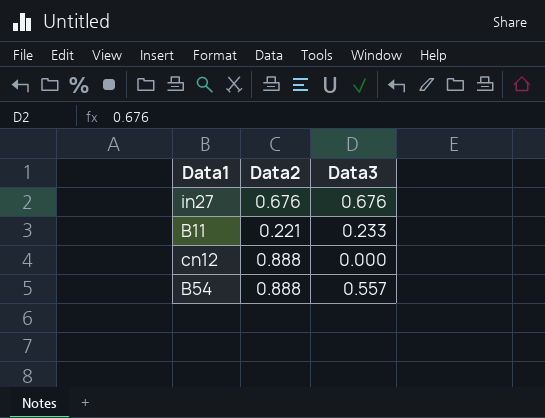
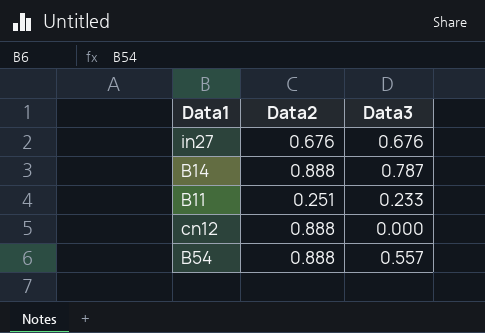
row B14: none -> 0.888 | 0.787
B11 | Data2: 0.221 -> 0.251

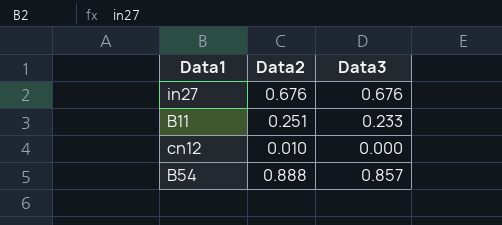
row B14: 0.888 | 0.787 -> none
cn12 | Data2: 0.888 -> 0.010
B54 | Data3: 0.557 -> 0.857

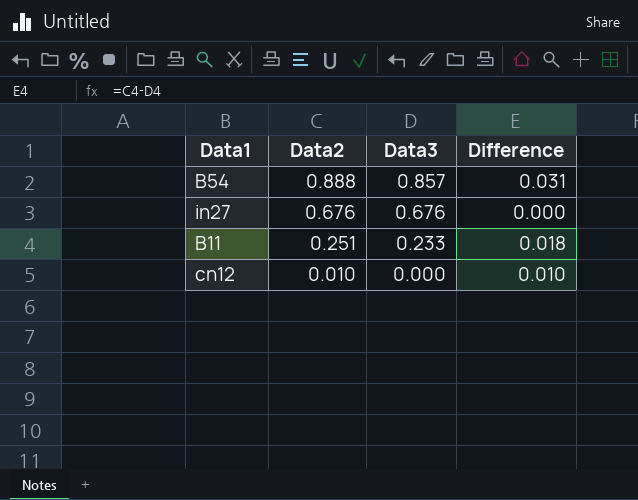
row order: none -> Data2 descending
column Difference | formula: none -> [Data2] - [Data3]

